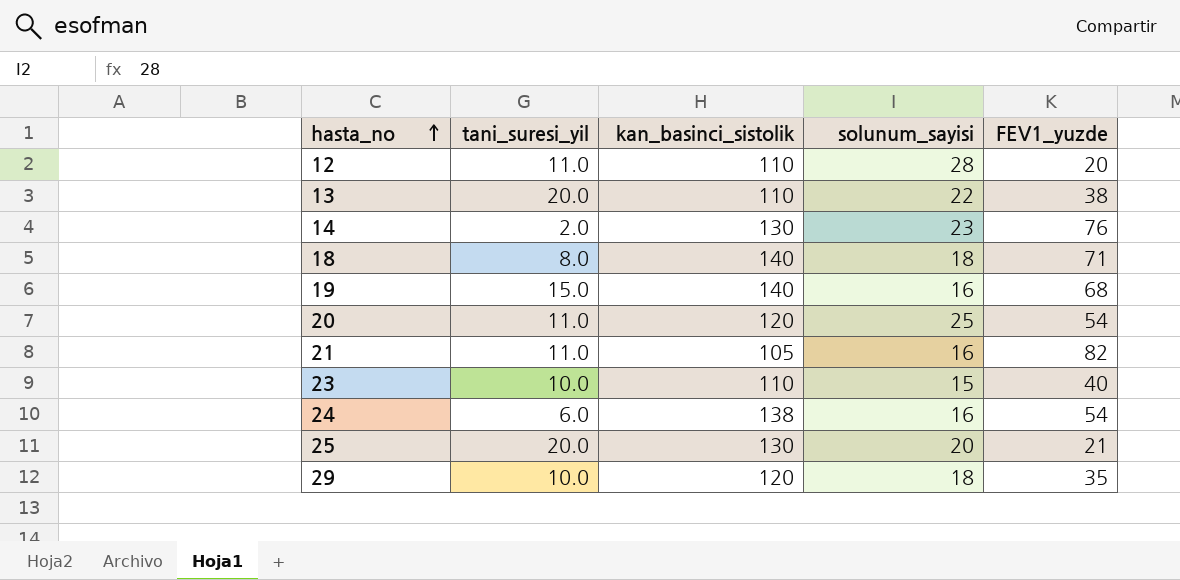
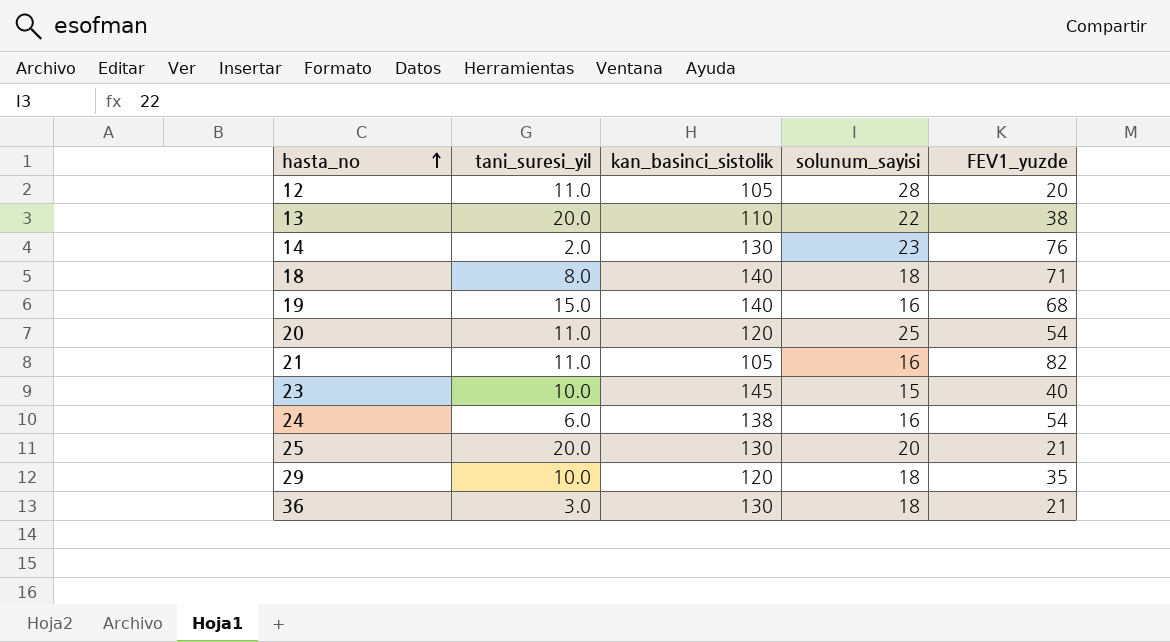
12 | kan_basinci_sistolik: 110 -> 105
23 | kan_basinci_sistolik: 110 -> 145
row 36: none -> 3.0 | 130 | 18 | 21

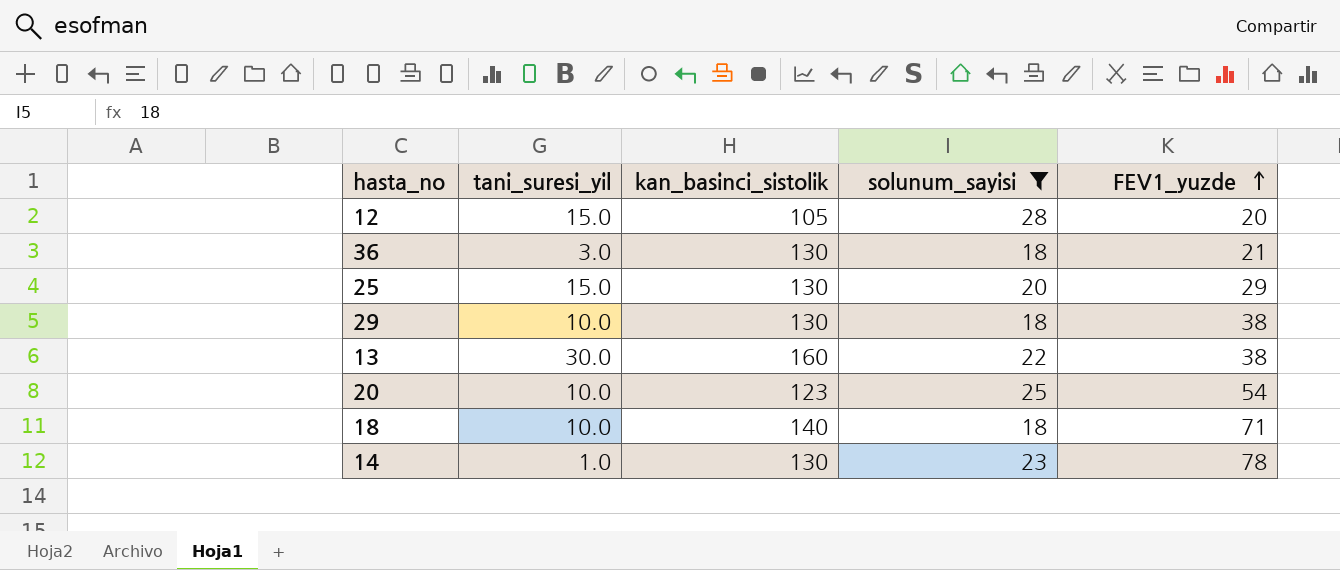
filter: none -> solunum_sayisi >= 18
row order: hasta_no ascending -> FEV1_yuzde ascending
12 | tani_suresi_yil: 11.0 -> 15.0
25 | tani_suresi_yil: 20.0 -> 15.0
25 | FEV1_yuzde: 21 -> 29
29 | kan_basinci_sistolik: 120 -> 130
29 | FEV1_yuzde: 35 -> 38
13 | tani_suresi_yil: 20.0 -> 30.0
13 | kan_basinci_sistolik: 110 -> 160
20 | tani_suresi_yil: 11.0 -> 10.0
20 | kan_basinci_sistolik: 120 -> 123
18 | tani_suresi_yil: 8.0 -> 10.0
14 | tani_suresi_yil: 2.0 -> 1.0
14 | FEV1_yuzde: 76 -> 78

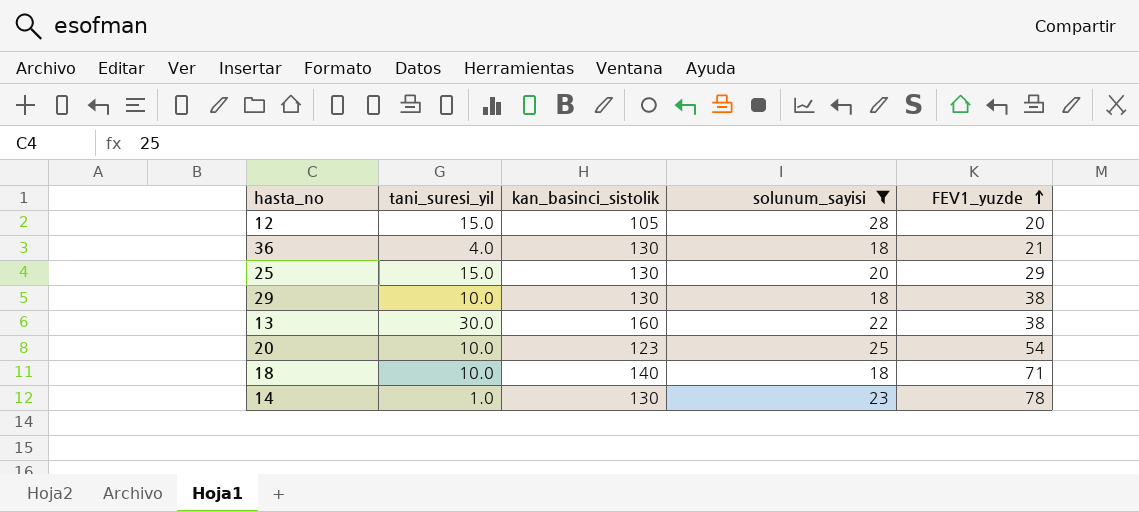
36 | tani_suresi_yil: 3.0 -> 4.0

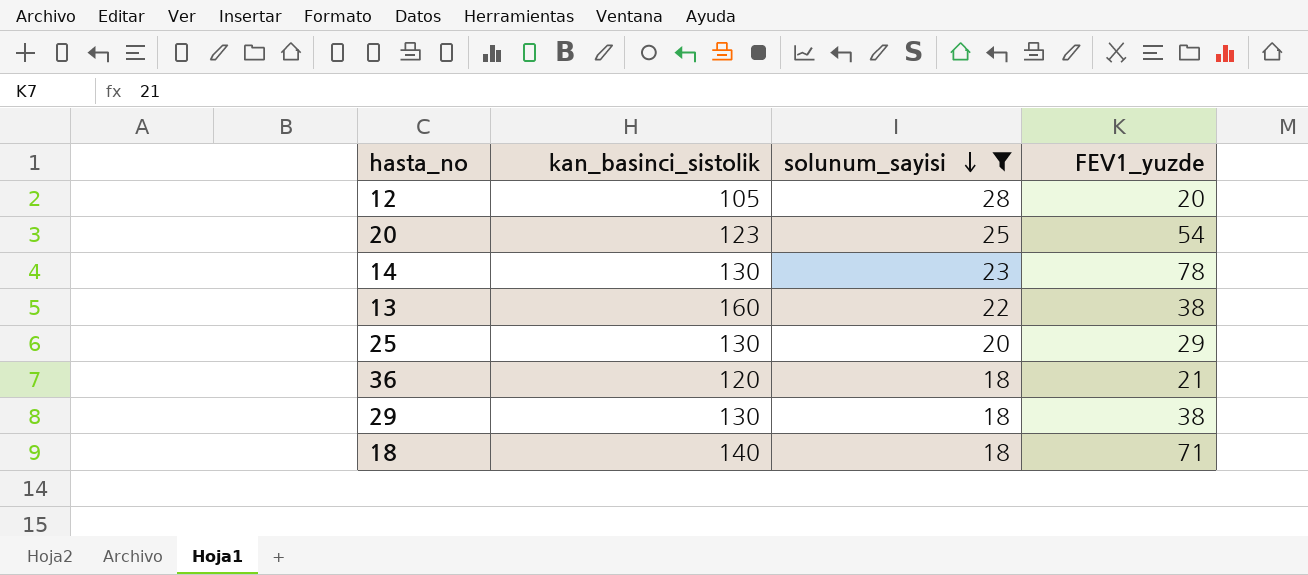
row order: FEV1_yuzde ascending -> solunum_sayisi descending
column tani_suresi_yil | position: 2 -> none
36 | kan_basinci_sistolik: 130 -> 120

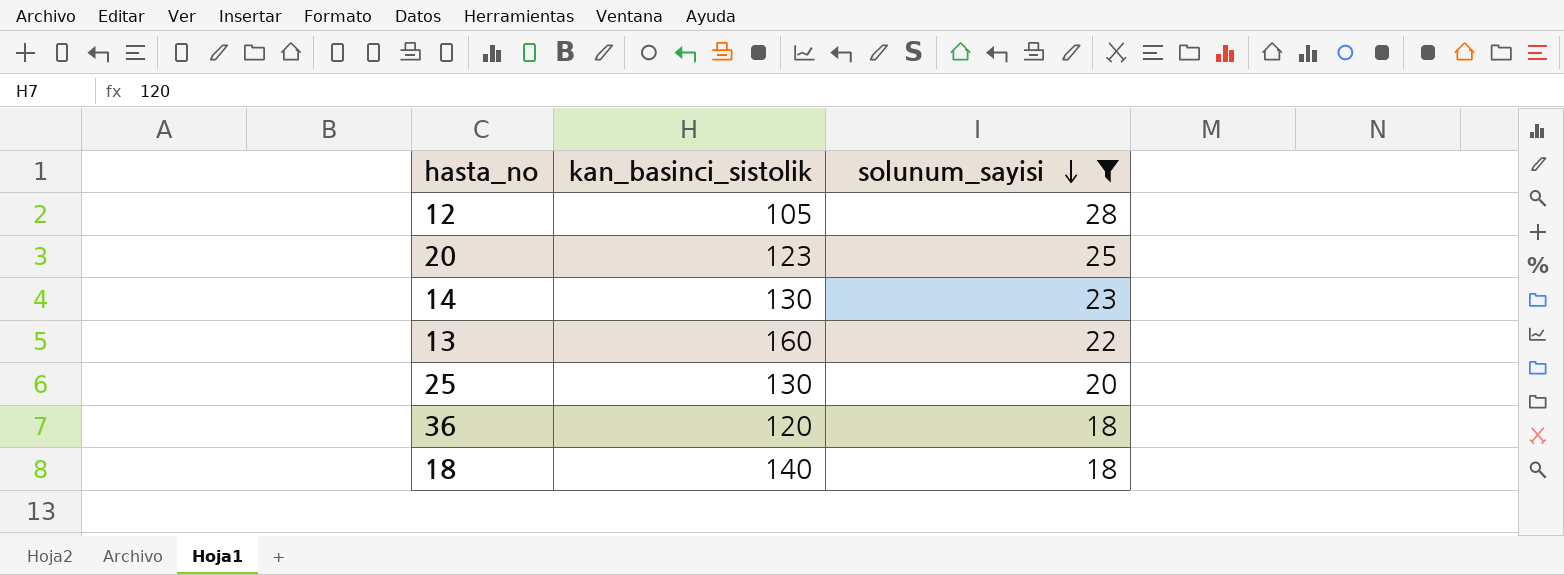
column FEV1_yuzde | position: 4 -> none
row 29: 130 | 18 | 38 -> none

